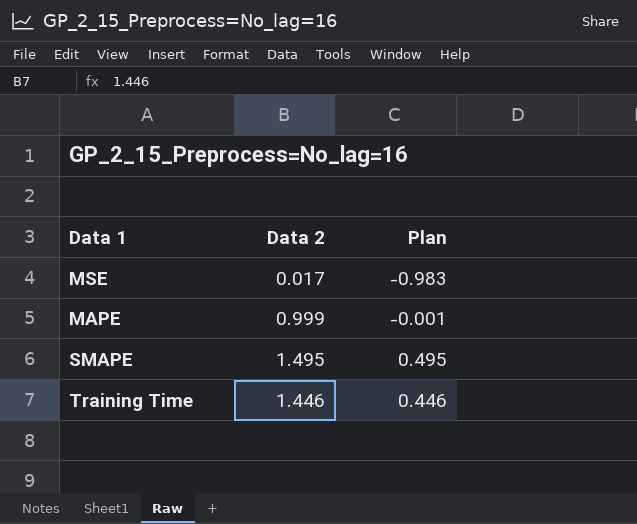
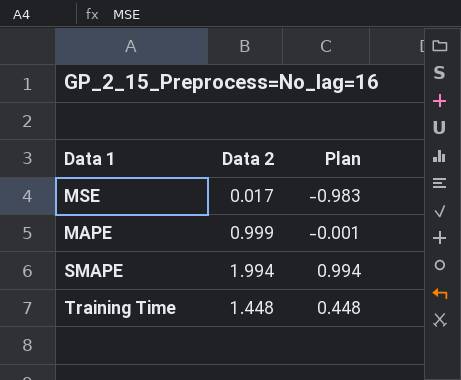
SMAPE | Data 2: 1.495 -> 1.994
SMAPE | Plan: 0.495 -> 0.994
Training Time | Data 2: 1.446 -> 1.448
Training Time | Plan: 0.446 -> 0.448

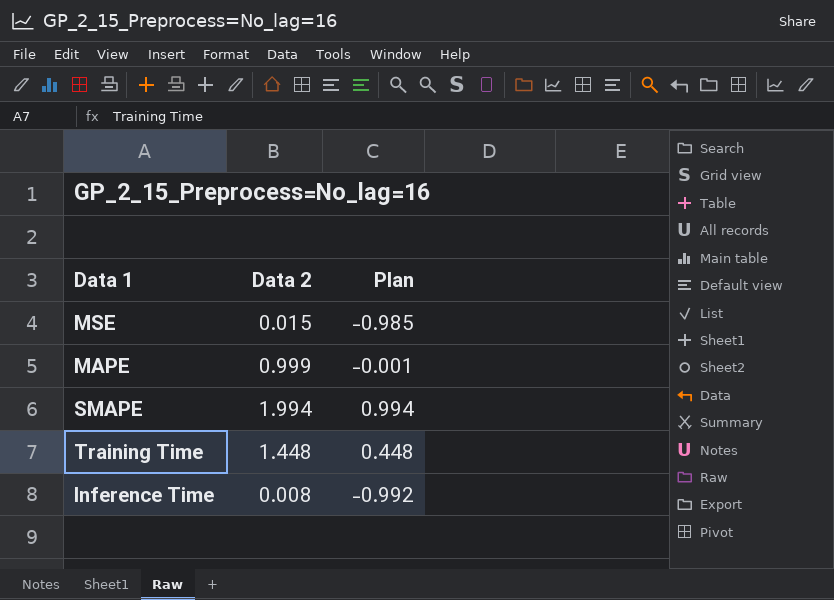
MSE | Data 2: 0.017 -> 0.015
MSE | Plan: -0.983 -> -0.985
row Inference Time: none -> 0.008 | -0.992

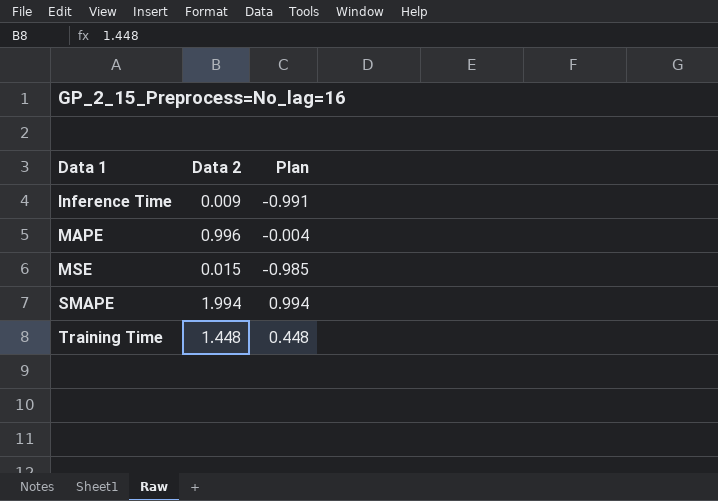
row order: none -> Data 1 ascending
Inference Time | Data 2: 0.008 -> 0.009
Inference Time | Plan: -0.992 -> -0.991
MAPE | Data 2: 0.999 -> 0.996
MAPE | Plan: -0.001 -> -0.004

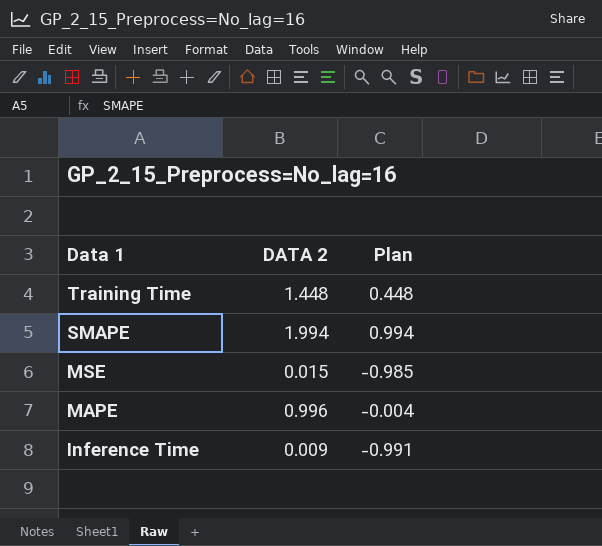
row order: Data 1 ascending -> Data 1 descending
column name: Data 2 -> DATA 2

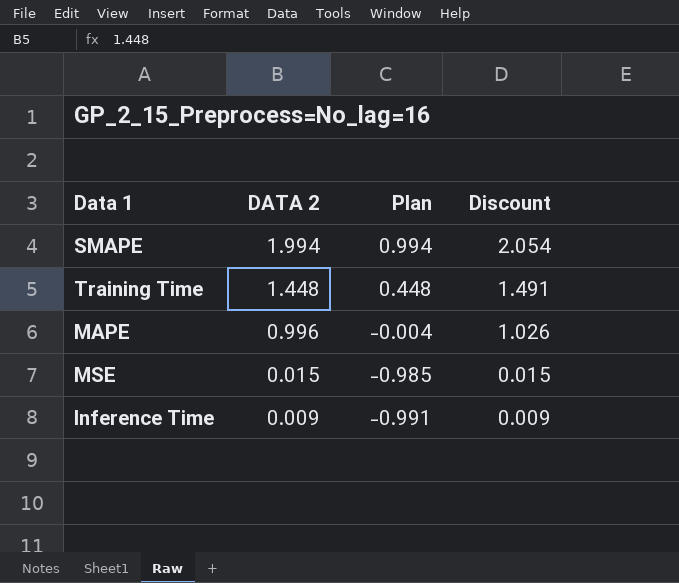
row order: Data 1 descending -> DATA 2 descending
column Discount | formula: none -> [DATA 2] * 1.03

